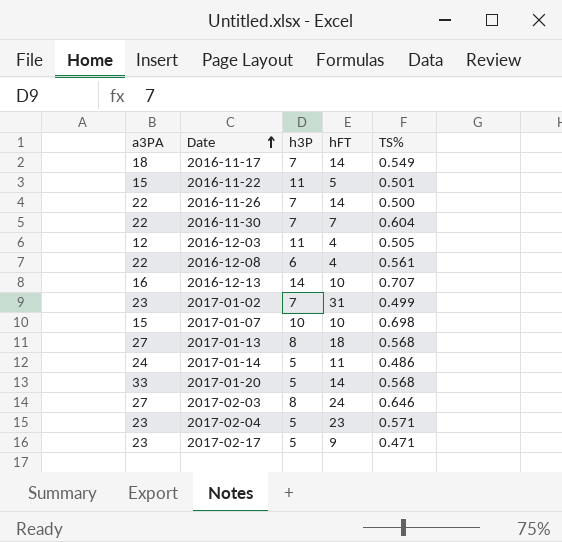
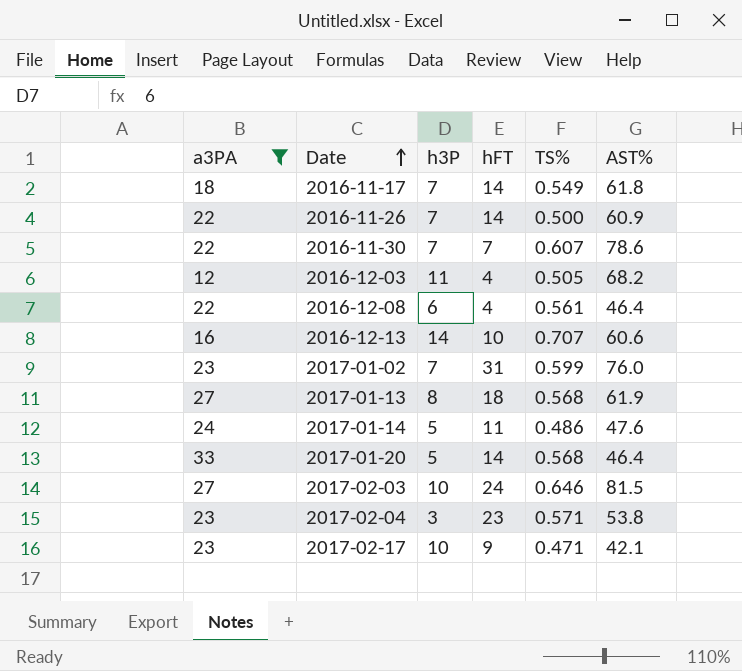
filter: none -> a3PA != 15
column AST% | position: none -> 6
2016-11-30 | TS%: 0.604 -> 0.607
2017-01-02 | TS%: 0.499 -> 0.599
2017-02-03 | h3P: 8 -> 10
2017-02-04 | h3P: 5 -> 3
2017-02-17 | h3P: 5 -> 10

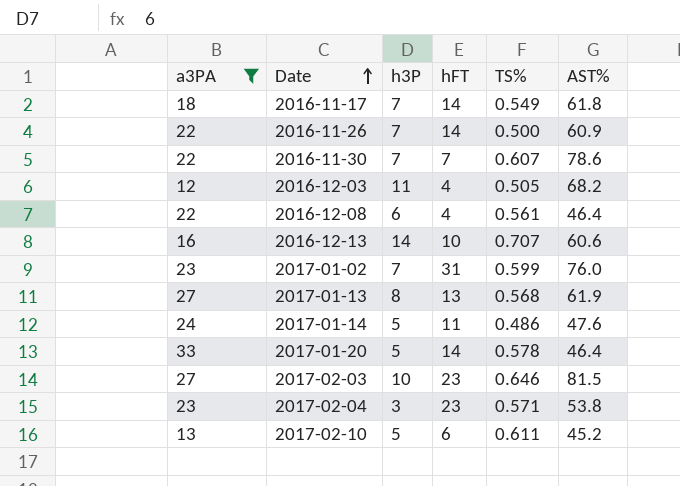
row 2017-02-17: 23 | 10 | 9 | 0.471 | 42.1 -> none
2017-01-13 | hFT: 18 -> 13
2017-01-20 | TS%: 0.568 -> 0.578
2017-02-03 | hFT: 24 -> 23
row 2017-02-10: none -> 13 | 5 | 6 | 0.611 | 45.2

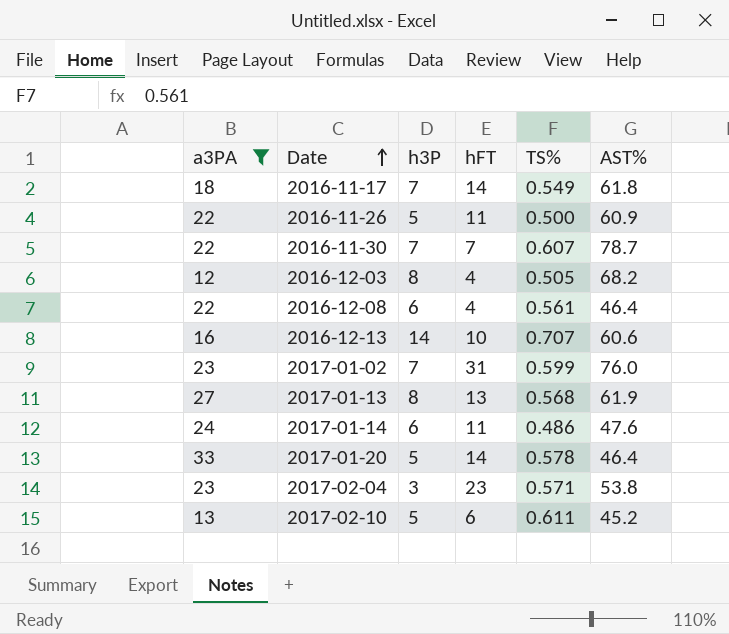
row 2017-02-03: 27 | 10 | 23 | 0.646 | 81.5 -> none
2016-11-26 | h3P: 7 -> 5
2016-11-26 | hFT: 14 -> 11
2016-11-30 | AST%: 78.6 -> 78.7
2016-12-03 | h3P: 11 -> 8
2017-01-14 | h3P: 5 -> 6

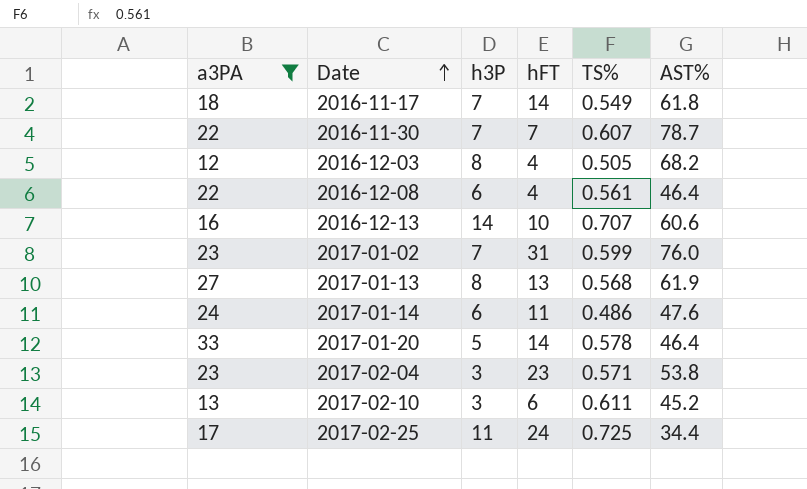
row 2016-11-26: 22 | 5 | 11 | 0.500 | 60.9 -> none
2017-02-10 | h3P: 5 -> 3
row 2017-02-25: none -> 17 | 11 | 24 | 0.725 | 34.4

